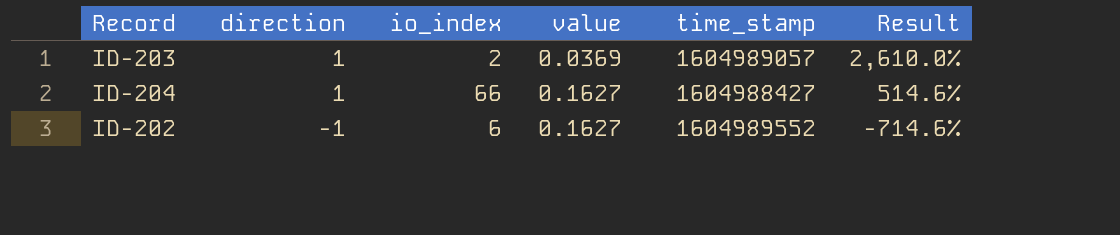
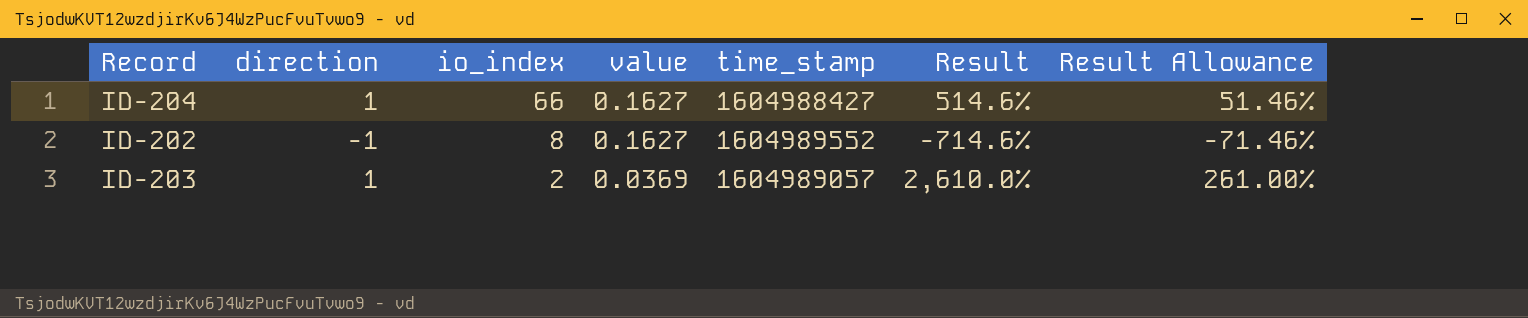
row order: direction descending -> io_index descending
column Result Allowance | formula: none -> [Result] * 0.1
ID-202 | io_index: 6 -> 8

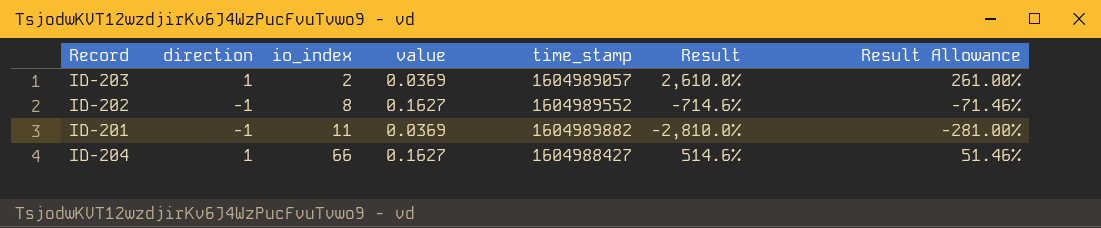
row order: io_index descending -> io_index ascending
row ID-201: none -> -1 | 11 | 0.0369 | 1604989882 | -2,810.0% | -281.00%

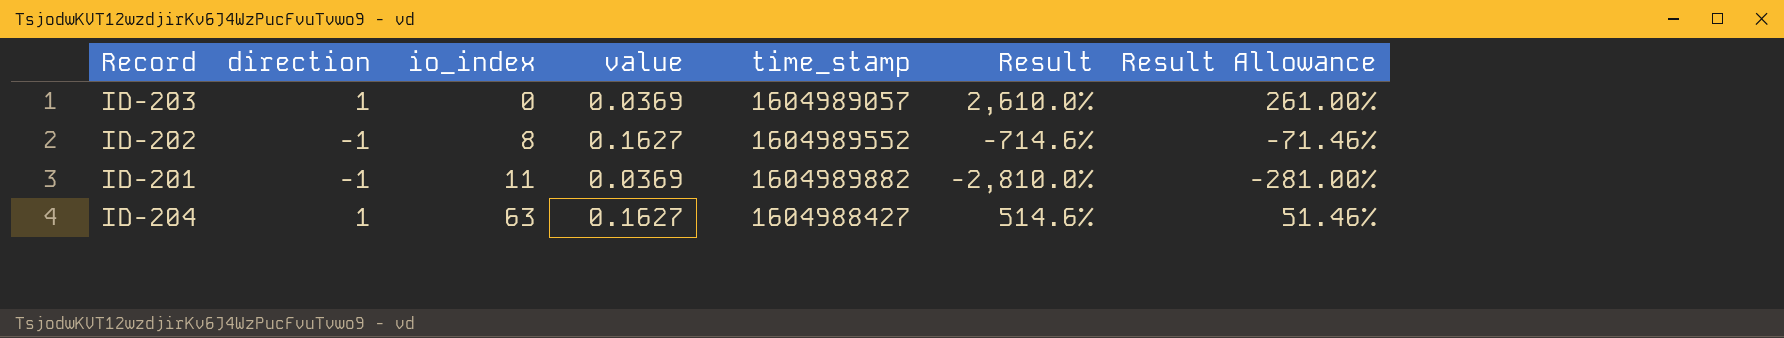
ID-203 | io_index: 2 -> 0
ID-204 | io_index: 66 -> 63

